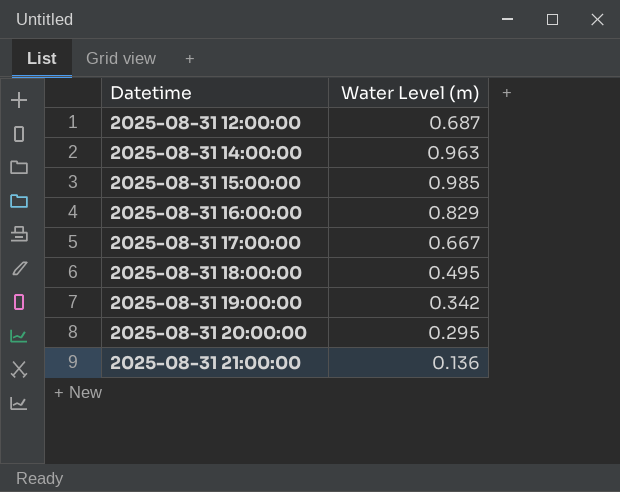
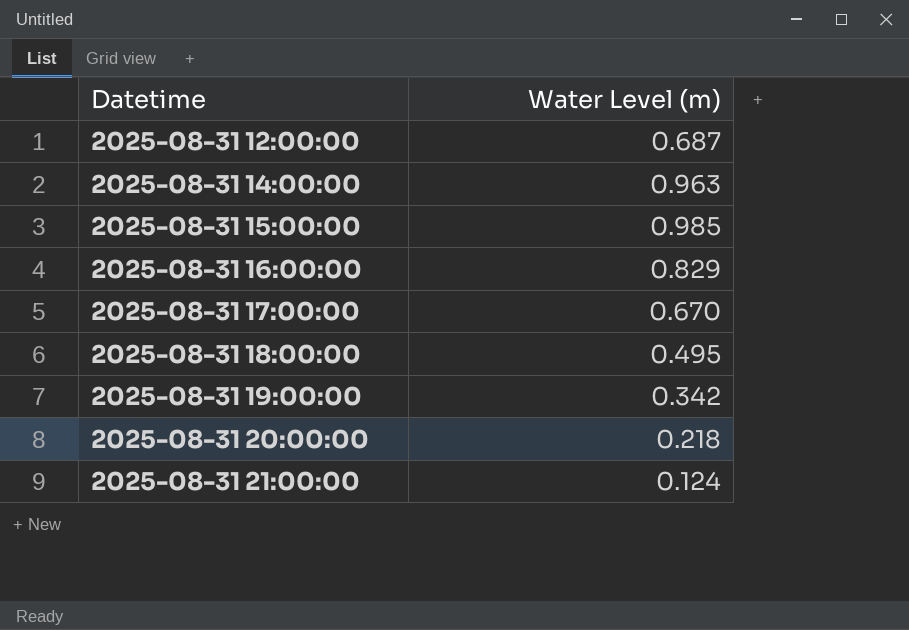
2025-08-31 17:00:00 | Water Level (m): 0.667 -> 0.670
2025-08-31 20:00:00 | Water Level (m): 0.295 -> 0.218
2025-08-31 21:00:00 | Water Level (m): 0.136 -> 0.124

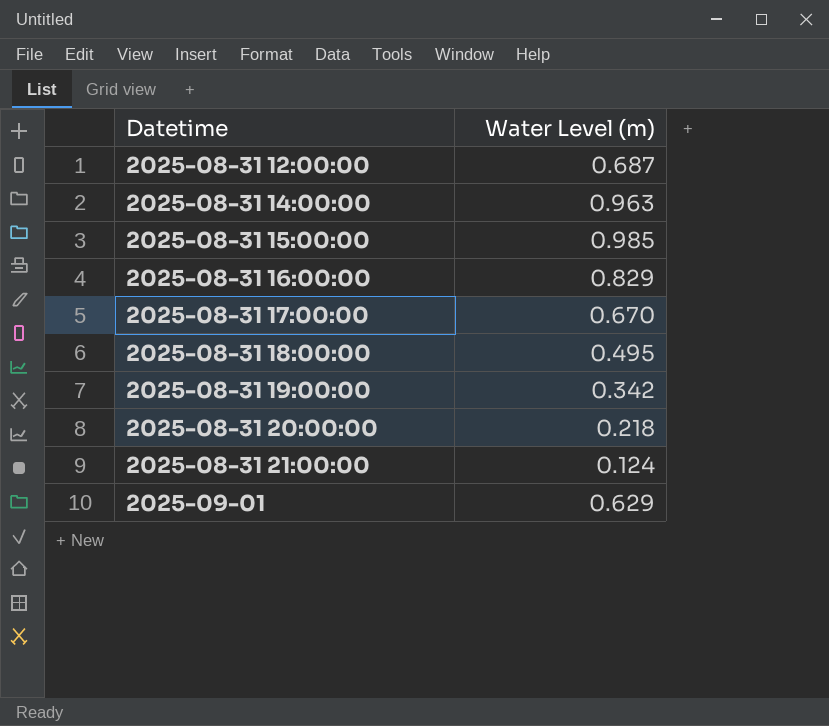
row 2025-09-01: none -> 0.629

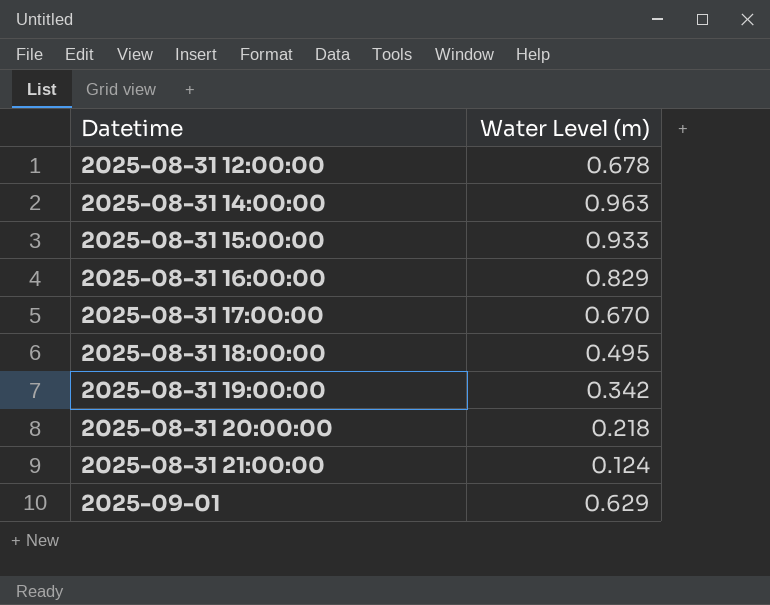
2025-08-31 12:00:00 | Water Level (m): 0.687 -> 0.678
2025-08-31 15:00:00 | Water Level (m): 0.985 -> 0.933

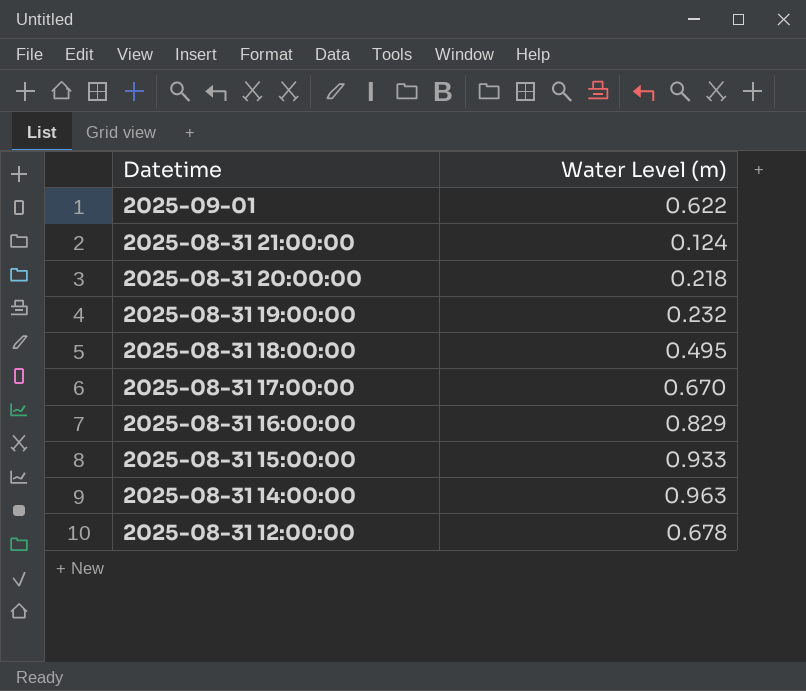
row order: Datetime ascending -> Datetime descending
2025-09-01 | Water Level (m): 0.629 -> 0.622
2025-08-31 19:00:00 | Water Level (m): 0.342 -> 0.232

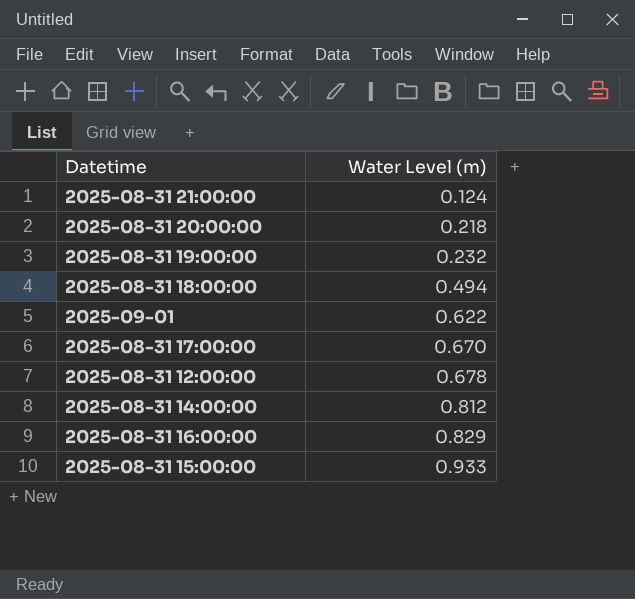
row order: Datetime descending -> Water Level (m) ascending
2025-08-31 18:00:00 | Water Level (m): 0.495 -> 0.494
2025-08-31 14:00:00 | Water Level (m): 0.963 -> 0.812

